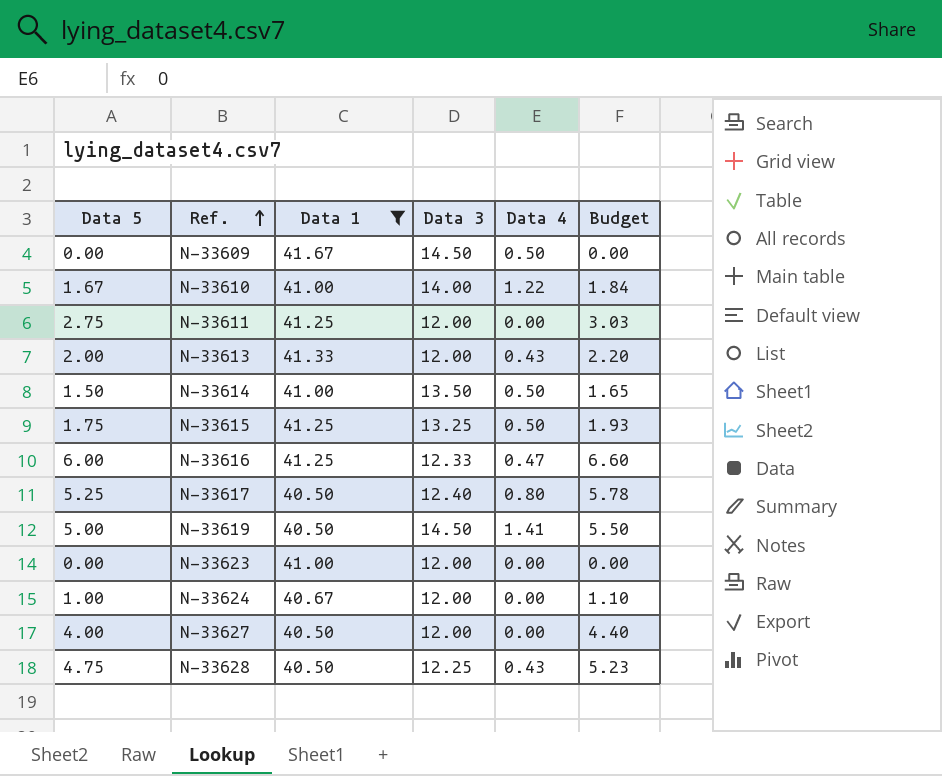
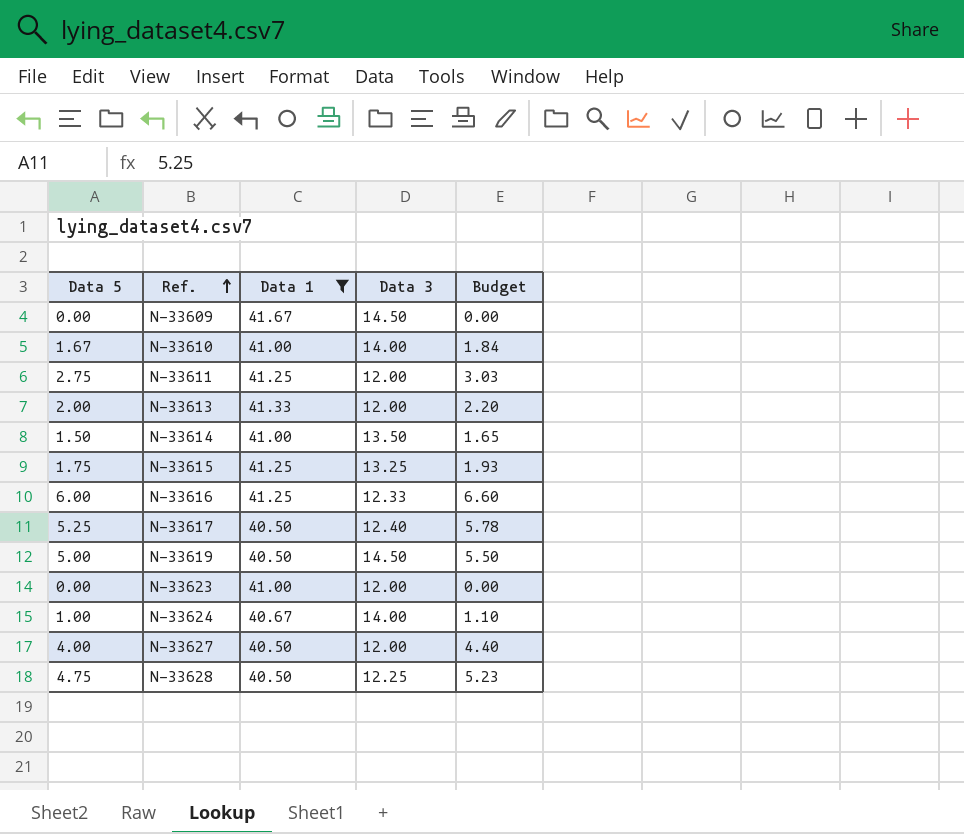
column Data 4 | position: 5 -> none
N-33624 | Data 3: 12.00 -> 14.00

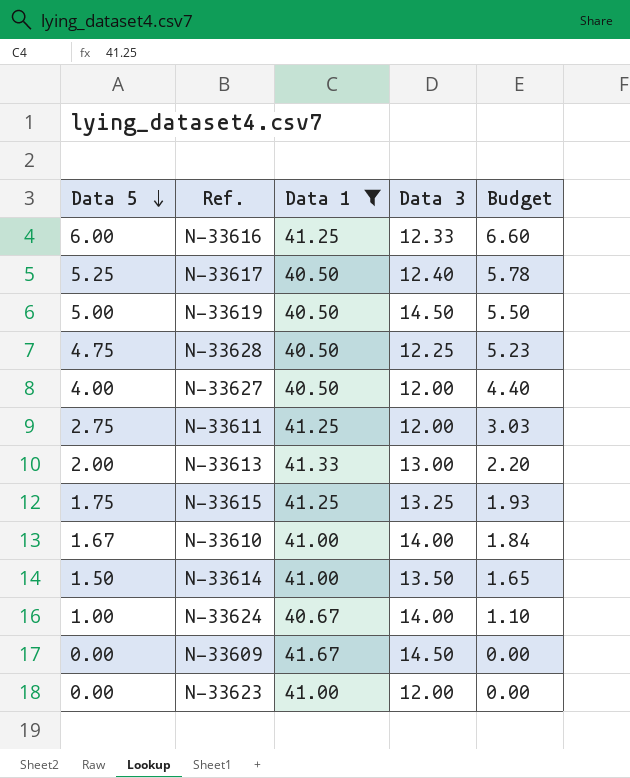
row order: Ref. ascending -> Data 5 descending
N-33613 | Data 3: 12.00 -> 13.00

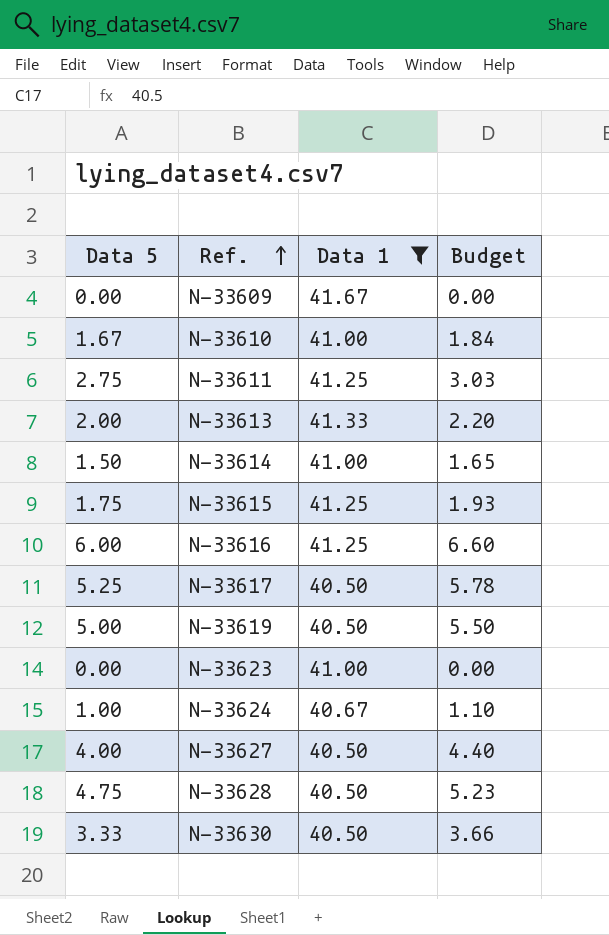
row order: Data 5 descending -> Ref. ascending
column Data 3 | position: 4 -> none
row N-33630: none -> 3.33 | 40.50 | 3.66

